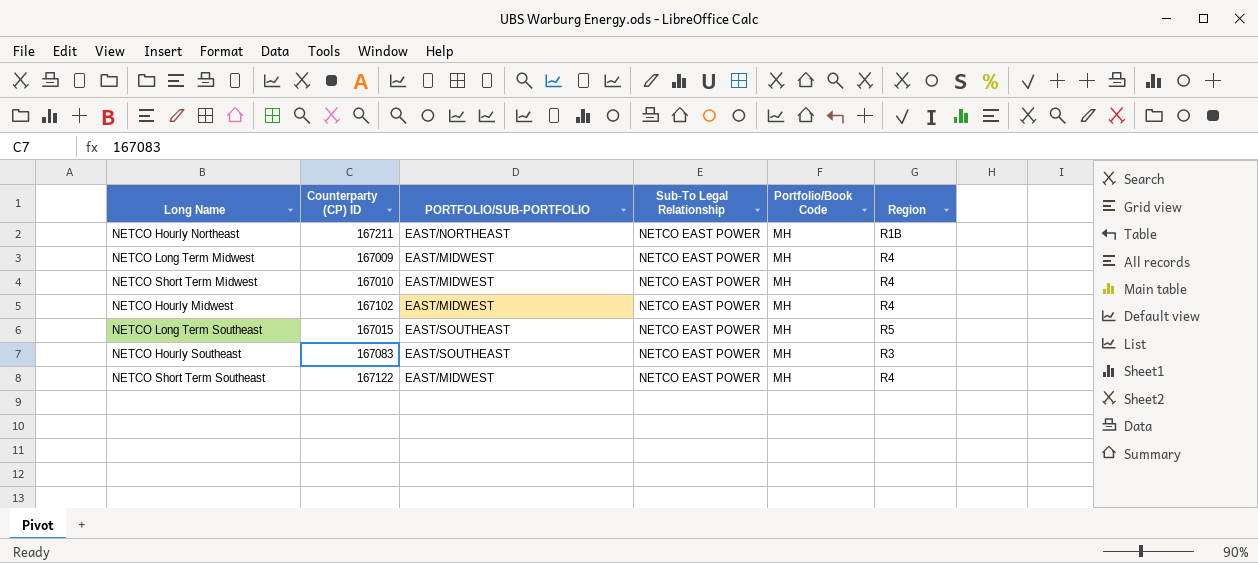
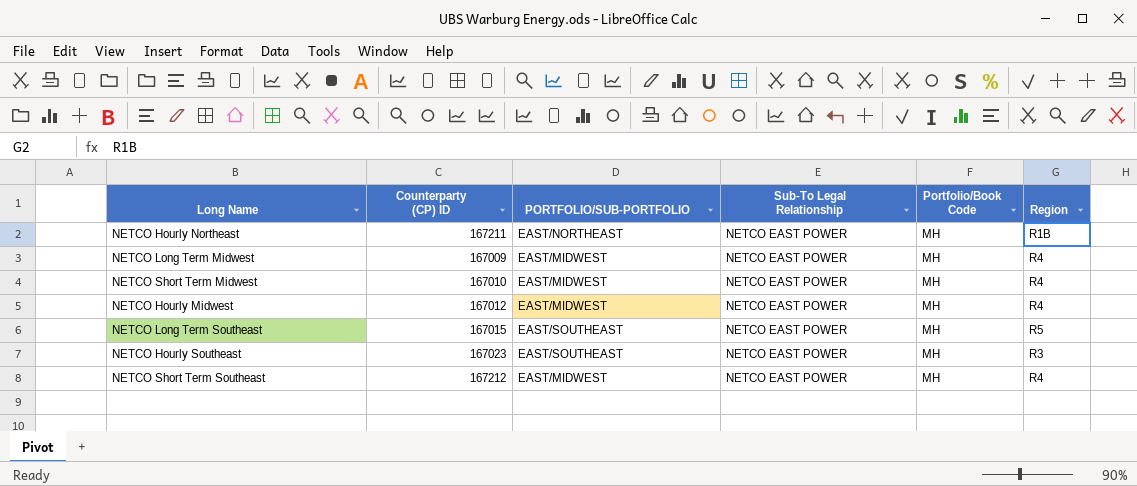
NETCO Hourly Midwest | Counterparty (CP) ID: 167102 -> 167012
NETCO Hourly Southeast | Counterparty (CP) ID: 167083 -> 167023
NETCO Short Term Southeast | Counterparty (CP) ID: 167122 -> 167212

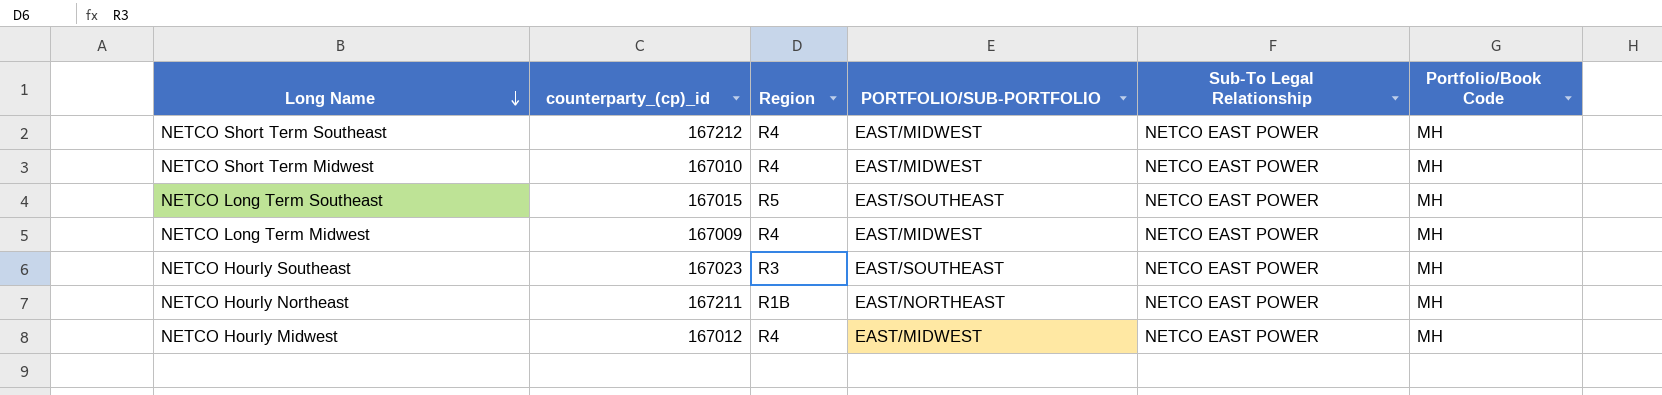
row order: none -> Long Name descending
column name: Counterparty (CP) ID -> counterparty_(cp)_id
column Region | position: 6 -> 3

